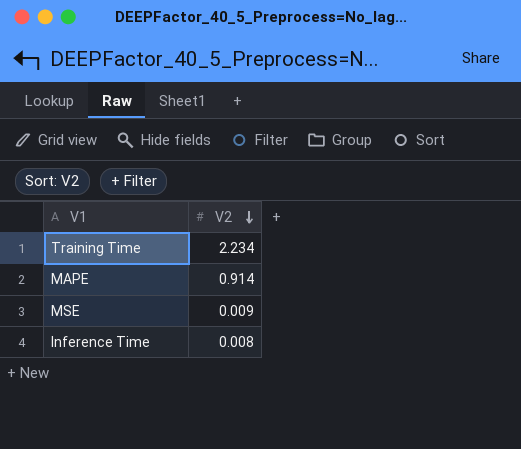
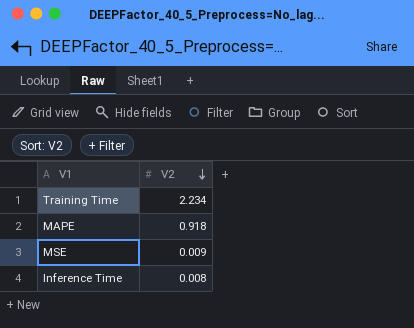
MAPE | V2: 0.914 -> 0.918

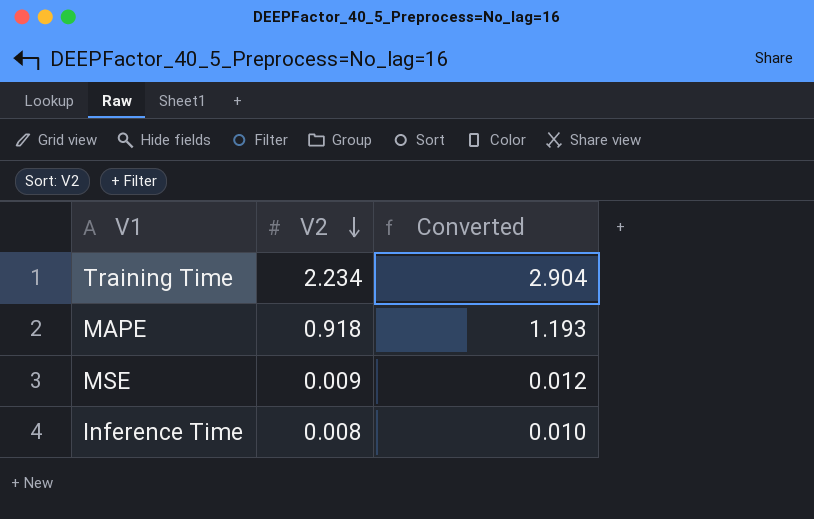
column Converted | formula: none -> [V2] * 1.3

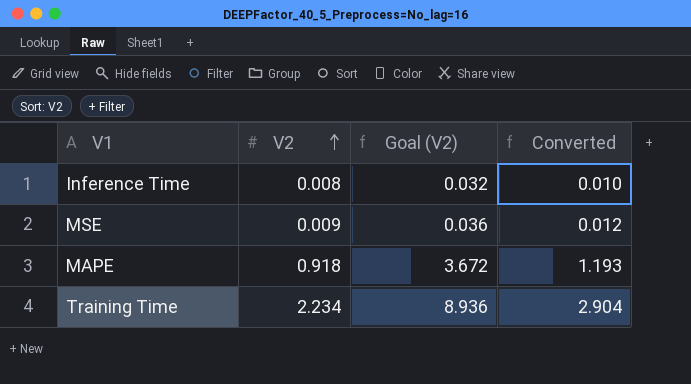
row order: V2 descending -> V2 ascending
column Goal (V2) | formula: none -> [V2] * 4

